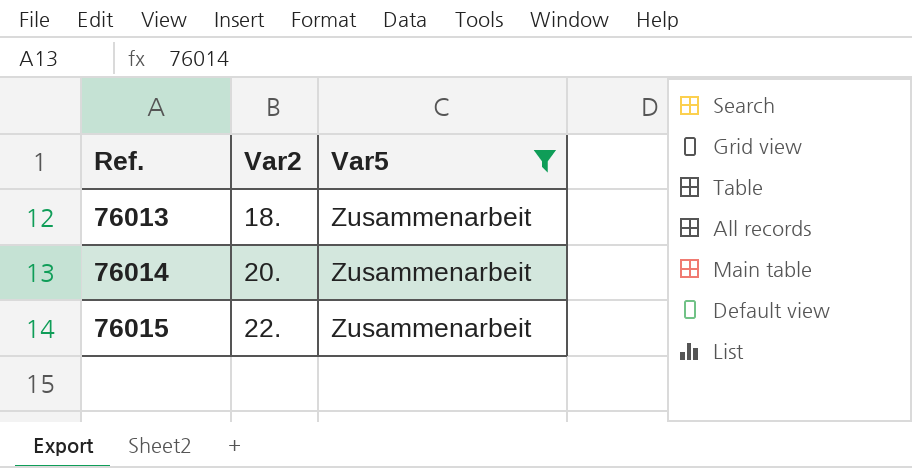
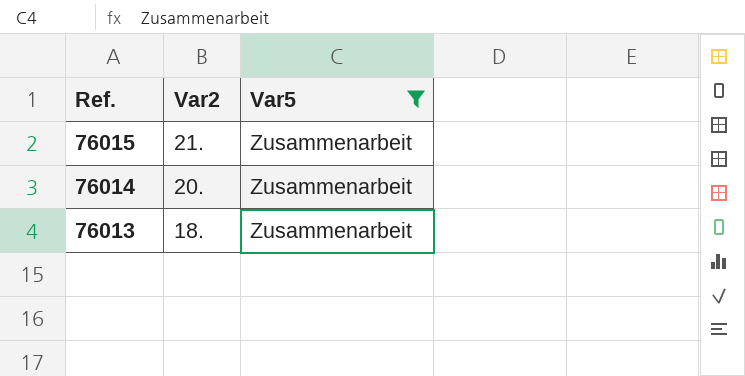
row order: Ref. ascending -> Ref. descending
76015 | Var2: 22. -> 21.

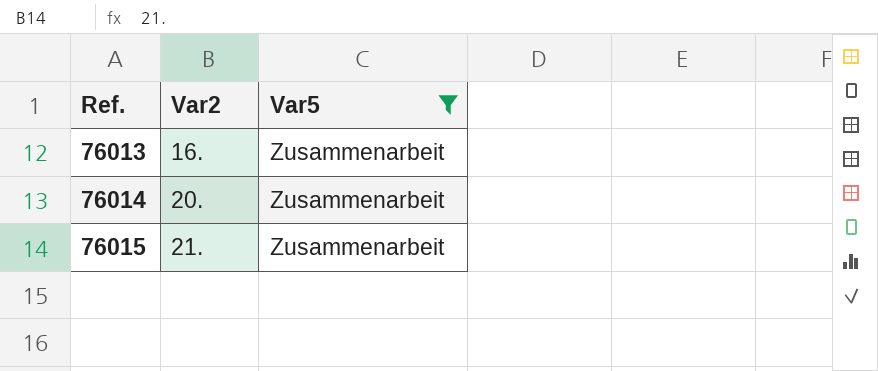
row order: Ref. descending -> Ref. ascending
76013 | Var2: 18. -> 16.

